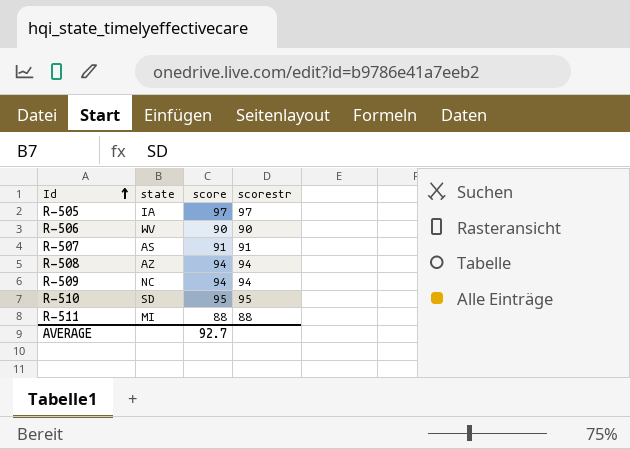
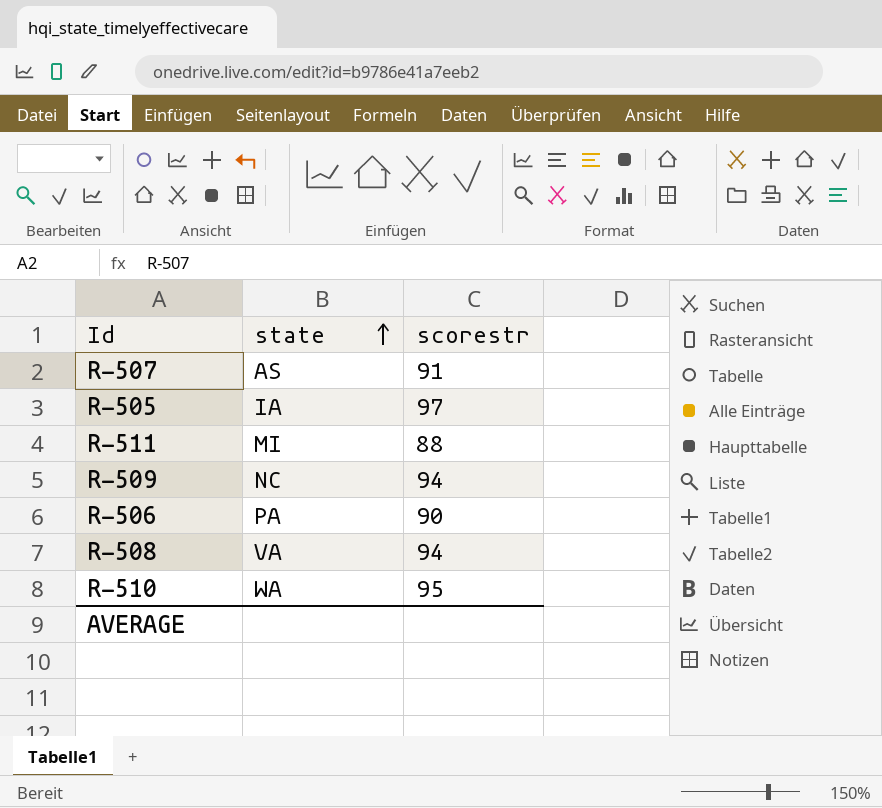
row order: Id ascending -> state ascending
column score | position: 3 -> none
R-506 | state: WV -> PA
R-508 | state: AZ -> VA
R-510 | state: SD -> WA

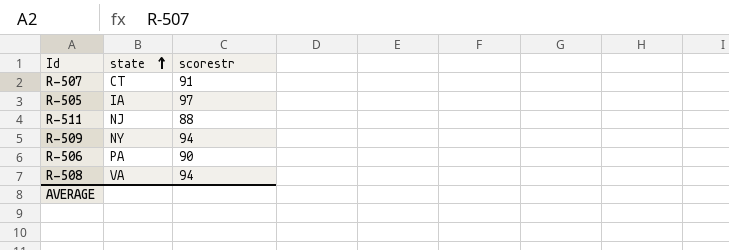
row R-510: WA | 95 -> none
R-507 | state: AS -> CT
R-511 | state: MI -> NJ
R-509 | state: NC -> NY

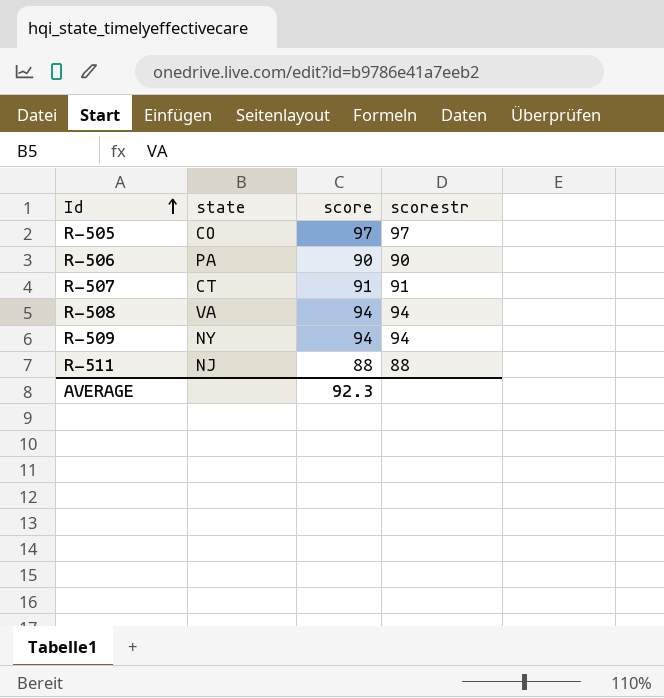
row order: state ascending -> Id ascending
column score | position: none -> 3
R-505 | state: IA -> CO

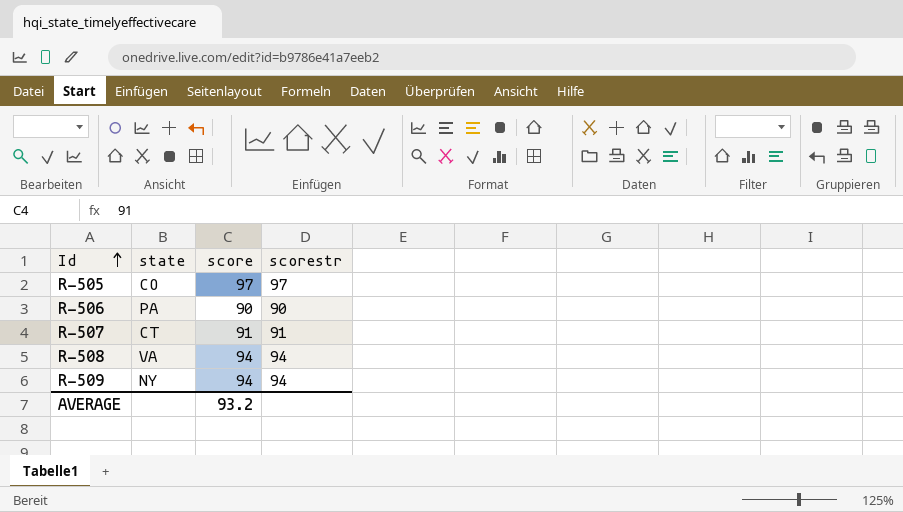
row R-511: NJ | 88 | 88 -> none
AVERAGE | score: 92.3 -> 93.2

